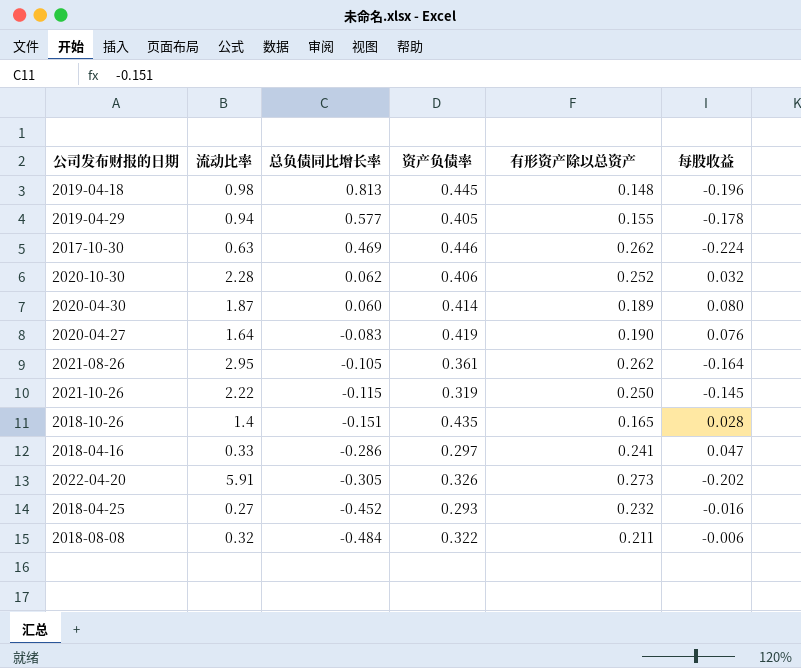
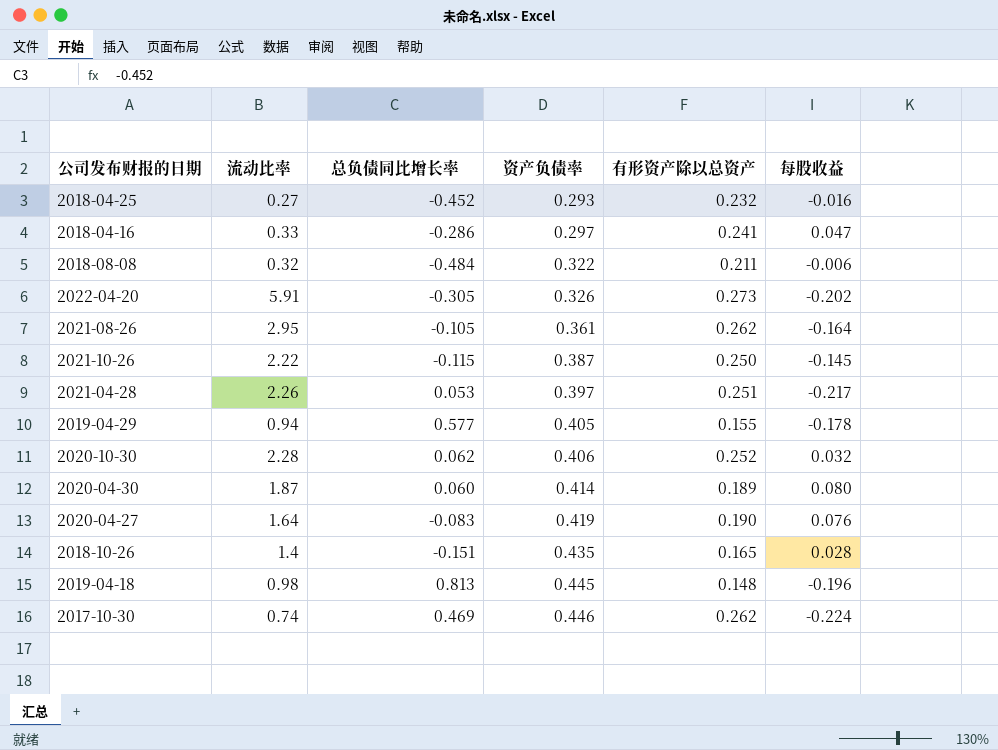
row order: 总负债同比增长率 descending -> 资产负债率 ascending
2021-10-26 | 资产负债率: 0.319 -> 0.387
row 2021-04-28: none -> 2.26 | 0.053 | 0.397 | 0.251 | -0.217
2017-10-30 | 流动比率: 0.63 -> 0.74

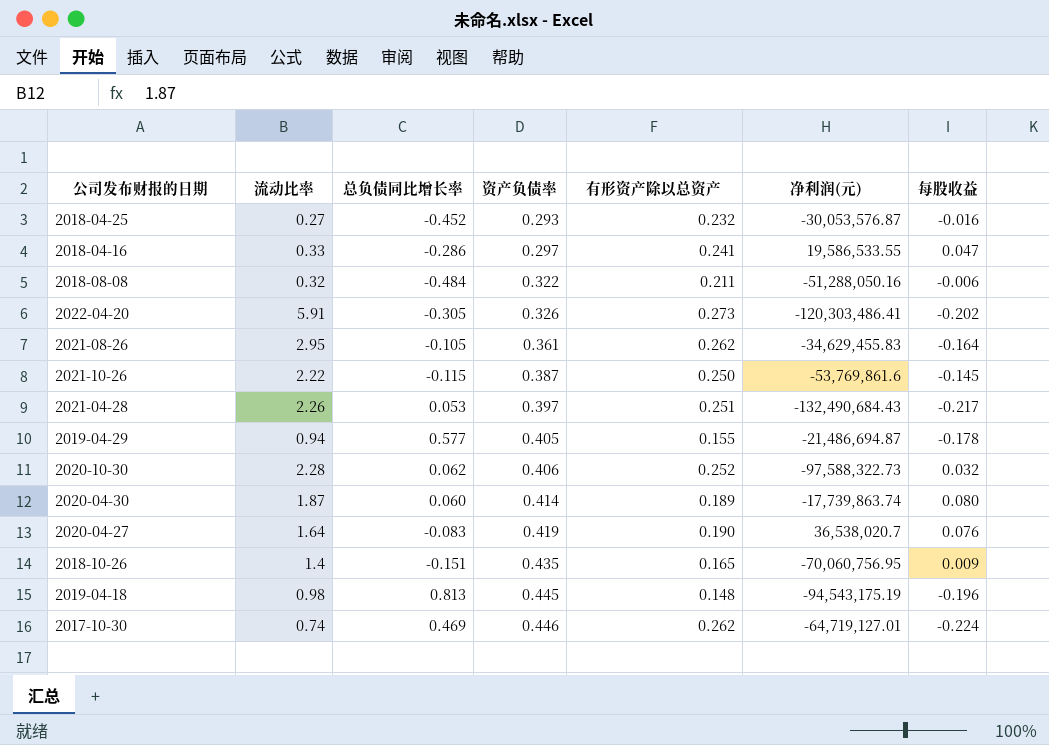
column 净利润(元) | position: none -> 6
2018-10-26 | 每股收益: 0.028 -> 0.009

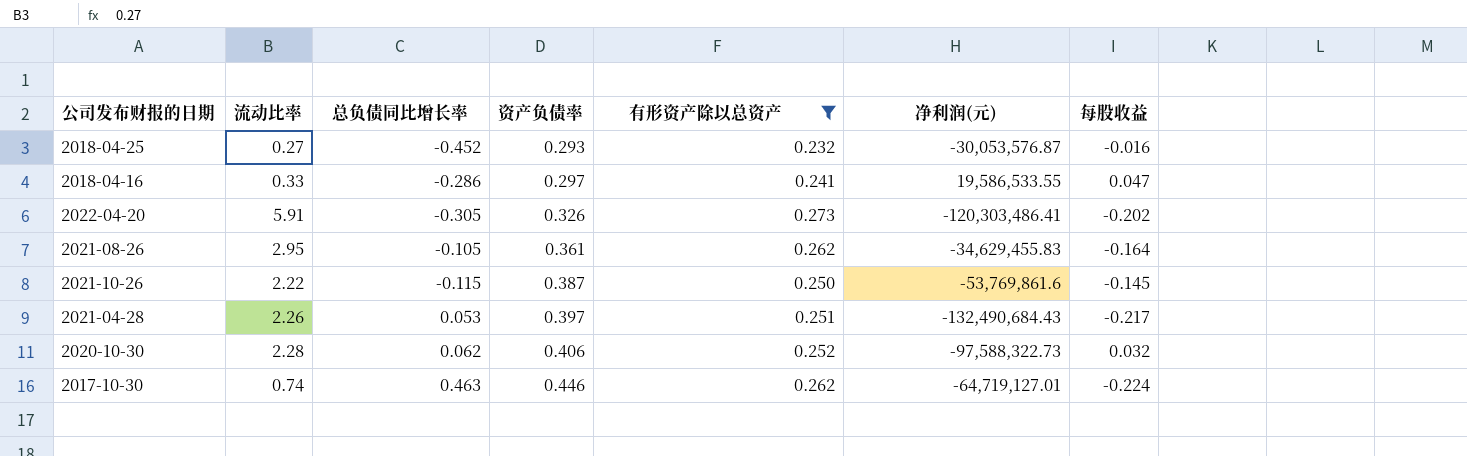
filter: none -> 有形资产除以总资产 >= 0.232
2017-10-30 | 总负债同比增长率: 0.469 -> 0.463

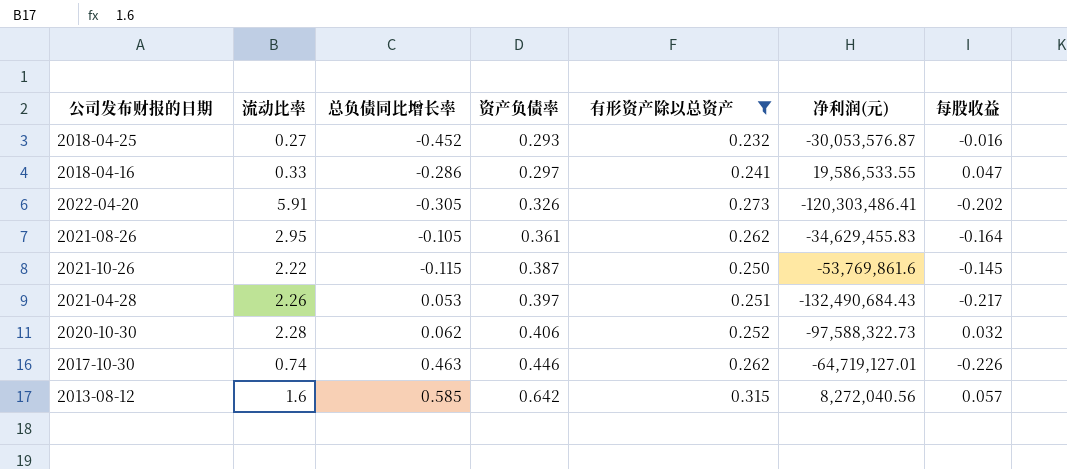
2017-10-30 | 每股收益: -0.224 -> -0.226
row 2013-08-12: none -> 1.6 | 0.585 | 0.642 | 0.315 | 8,272,040.56 | 0.057

